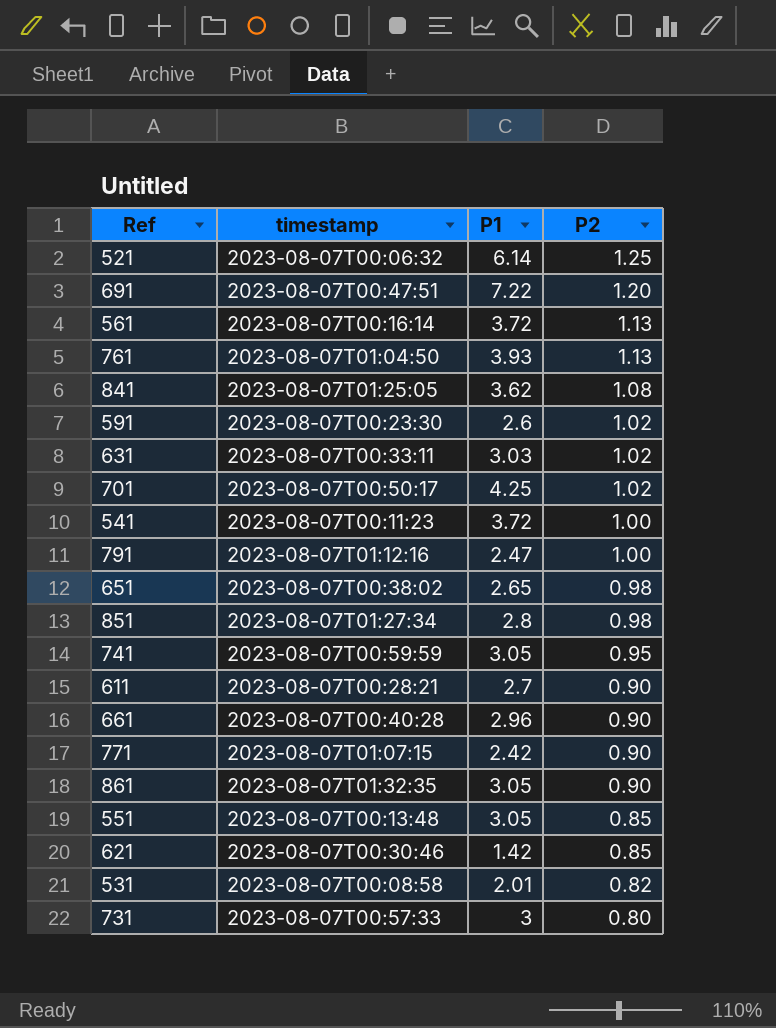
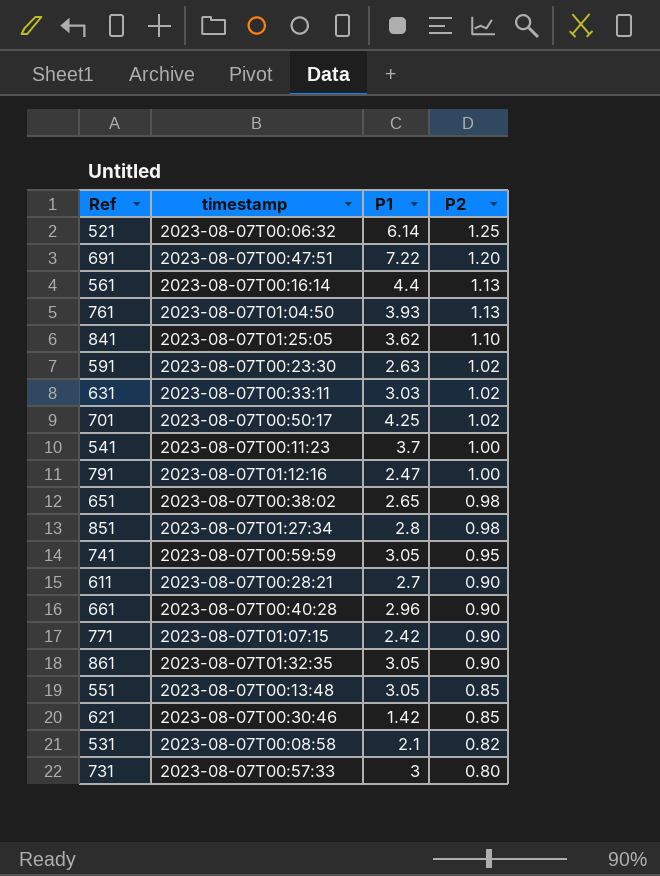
561 | P1: 3.72 -> 4.4
841 | P2: 1.08 -> 1.10
591 | P1: 2.6 -> 2.63
541 | P1: 3.72 -> 3.7
531 | P1: 2.01 -> 2.1

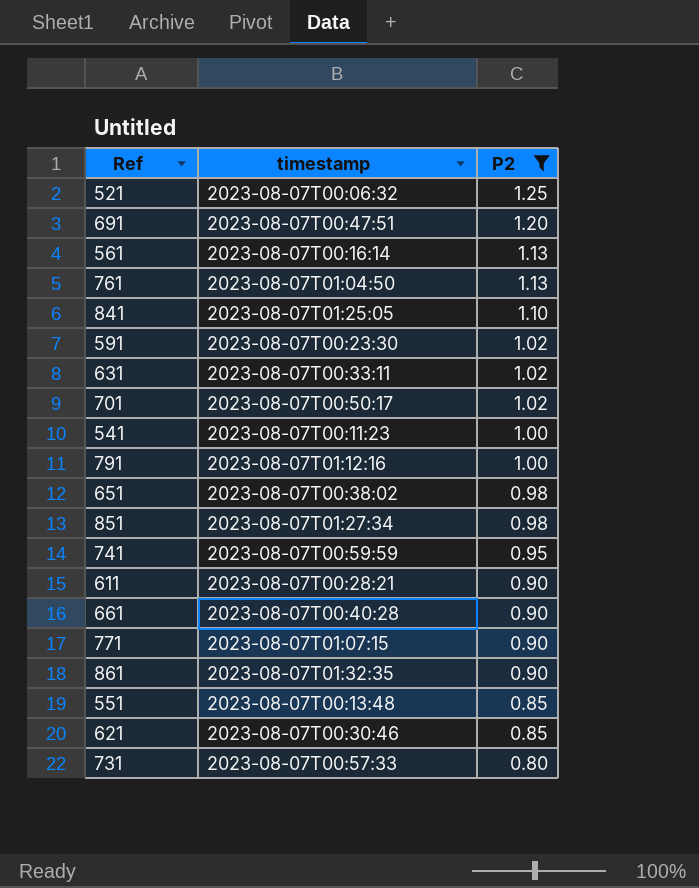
filter: none -> P2 != 0.82
column P1 | position: 3 -> none

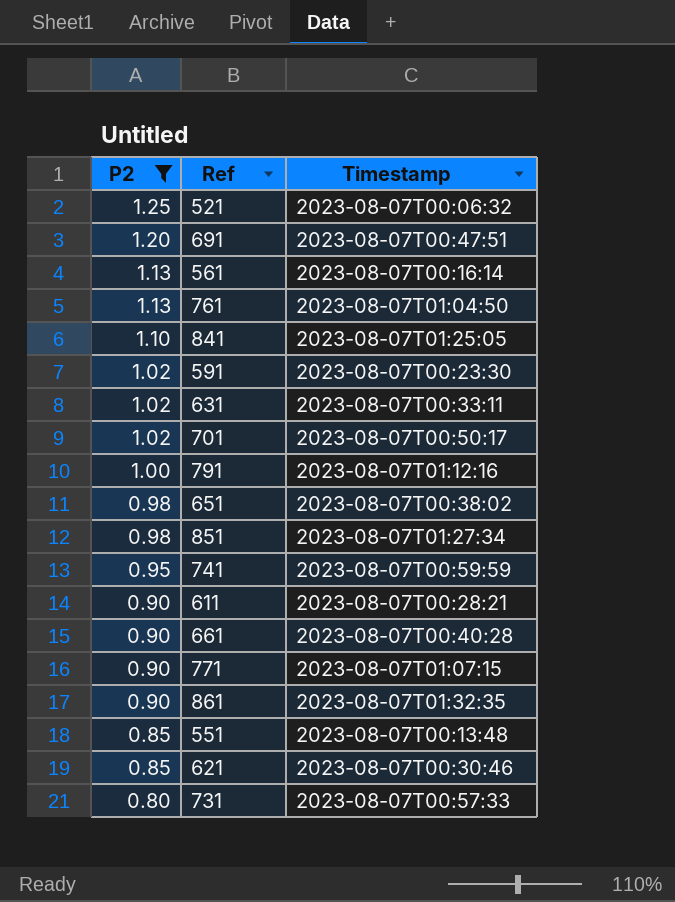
column P2 | position: 3 -> 1
column name: timestamp -> Timestamp
row 541: 2023-08-07T00:11:23 | 1.00 -> none

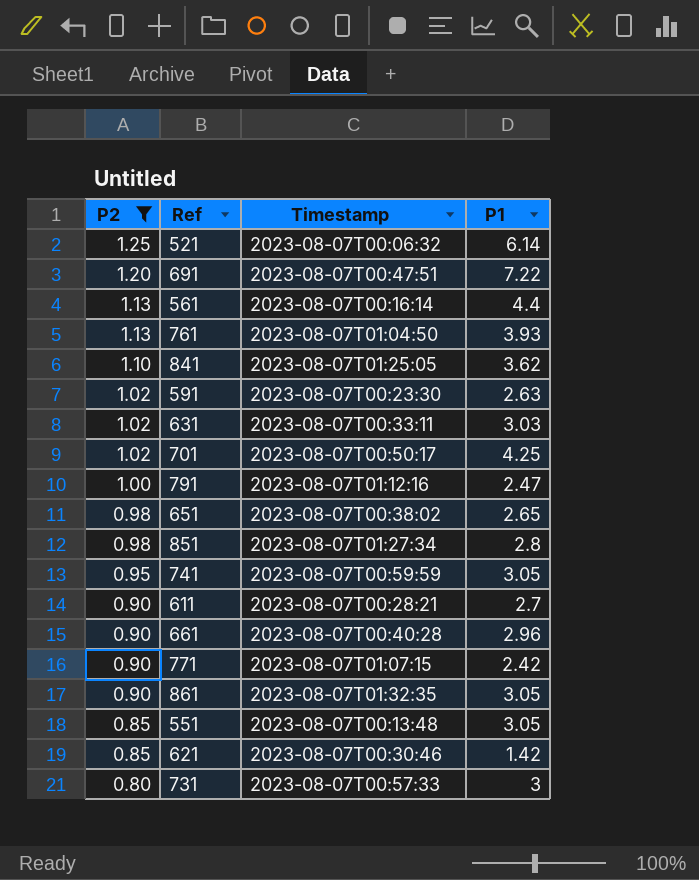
column P1 | position: none -> 4

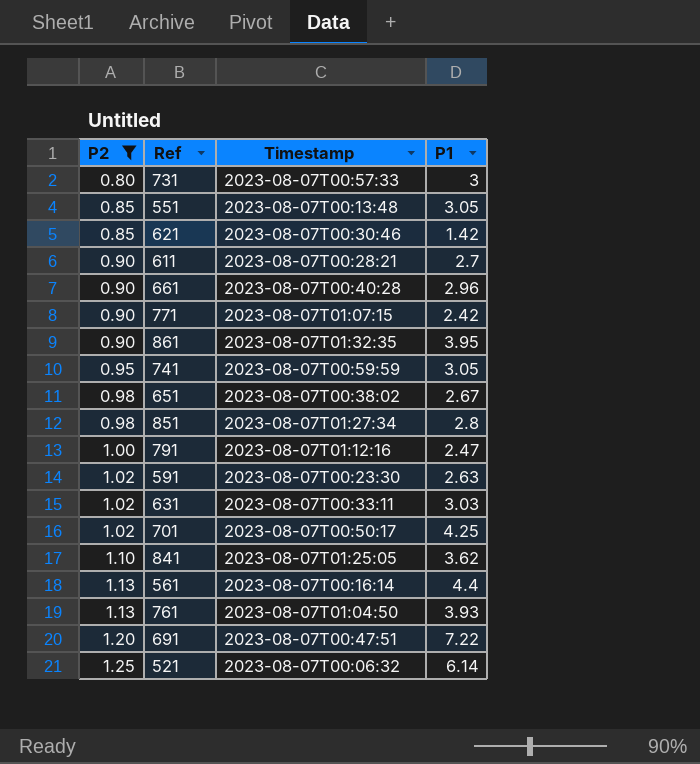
row order: P2 descending -> P2 ascending
861 | P1: 3.05 -> 3.95
651 | P1: 2.65 -> 2.67

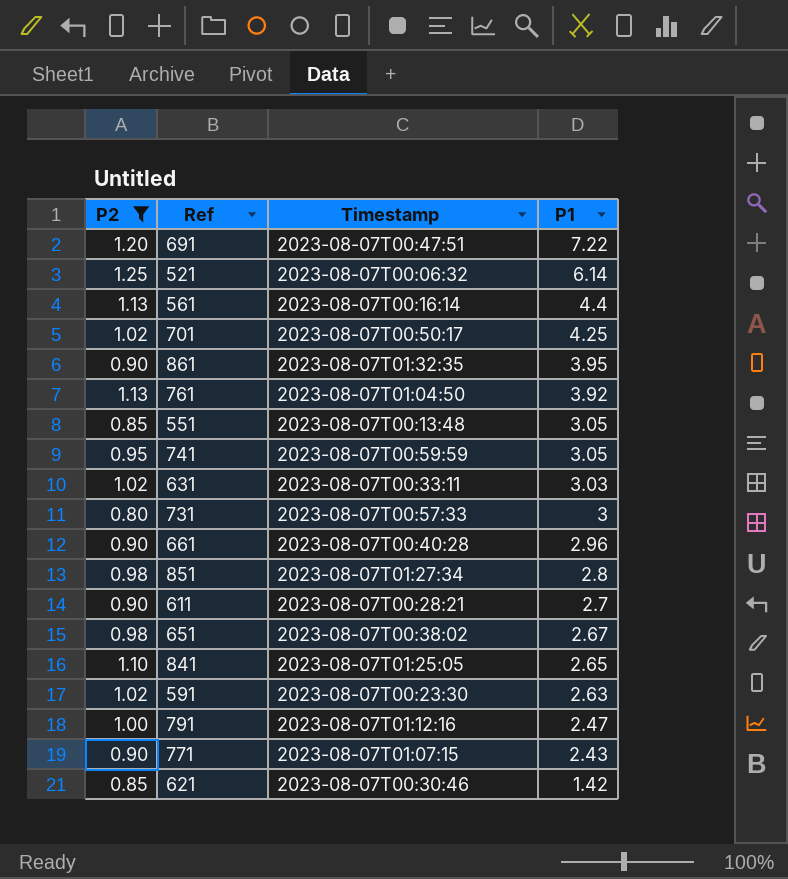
row order: P2 ascending -> P1 descending
761 | P1: 3.93 -> 3.92
841 | P1: 3.62 -> 2.65
771 | P1: 2.42 -> 2.43

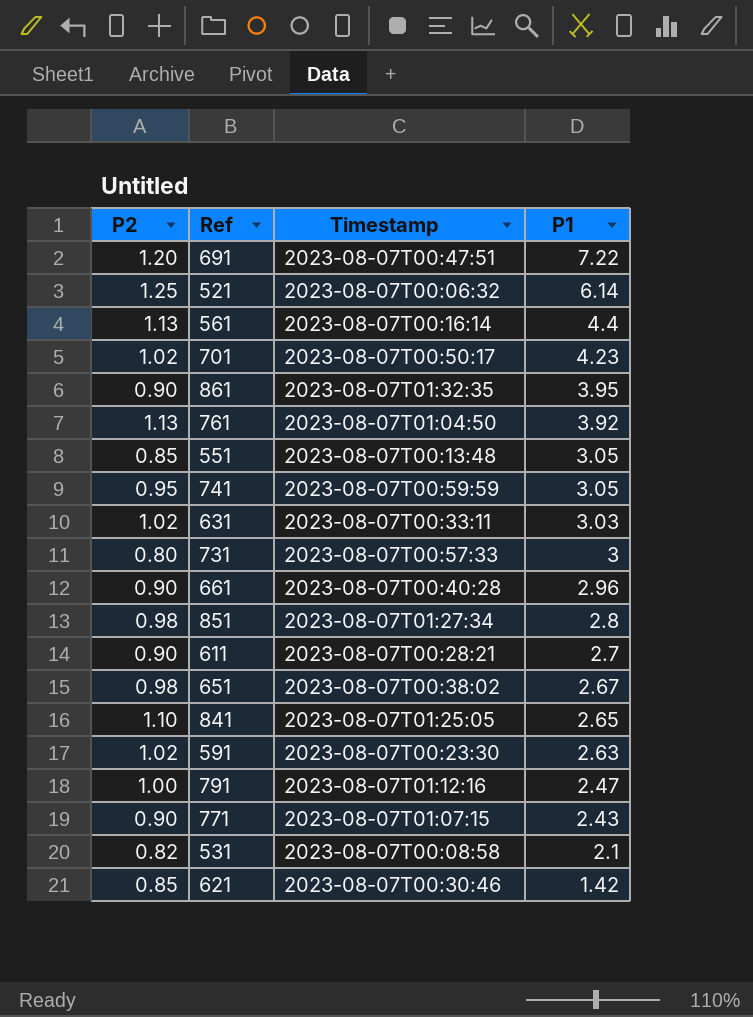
filter: P2 != 0.82 -> none
701 | P1: 4.25 -> 4.23

